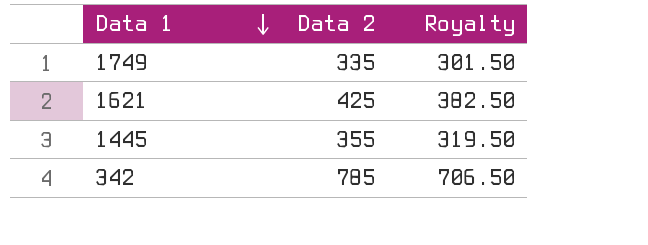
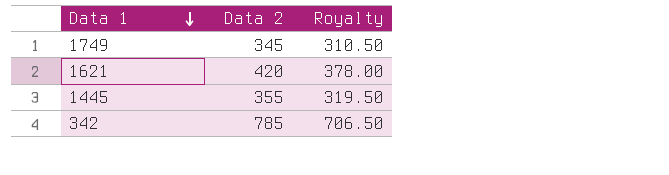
1749 | Data 2: 335 -> 345
1749 | Royalty: 301.50 -> 310.50
1621 | Data 2: 425 -> 420
1621 | Royalty: 382.50 -> 378.00

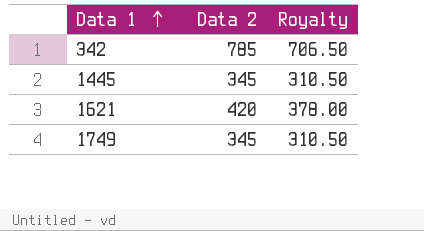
row order: Data 1 descending -> Data 1 ascending
1445 | Data 2: 355 -> 345
1445 | Royalty: 319.50 -> 310.50

